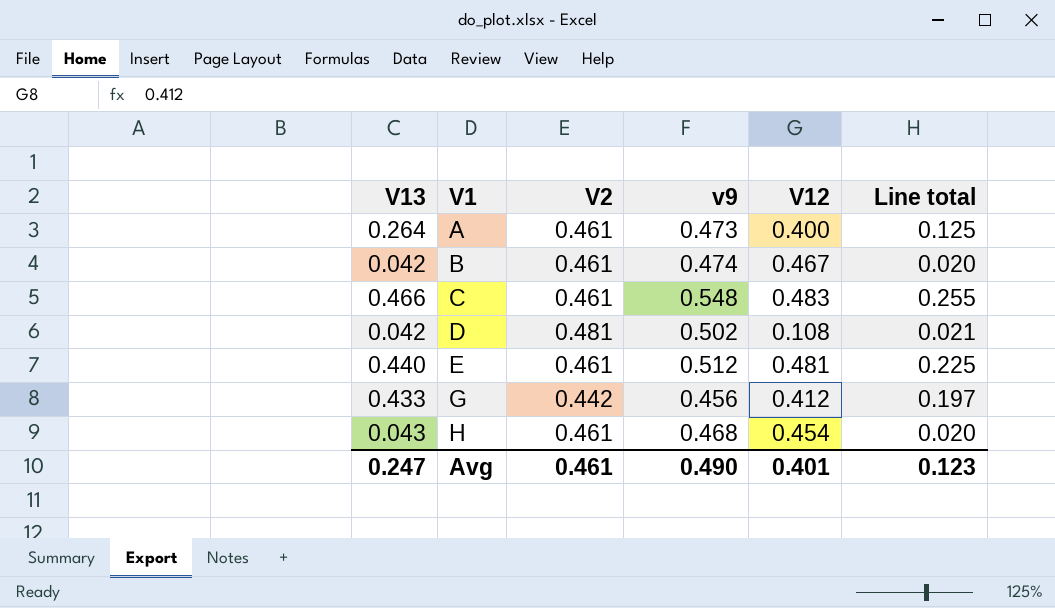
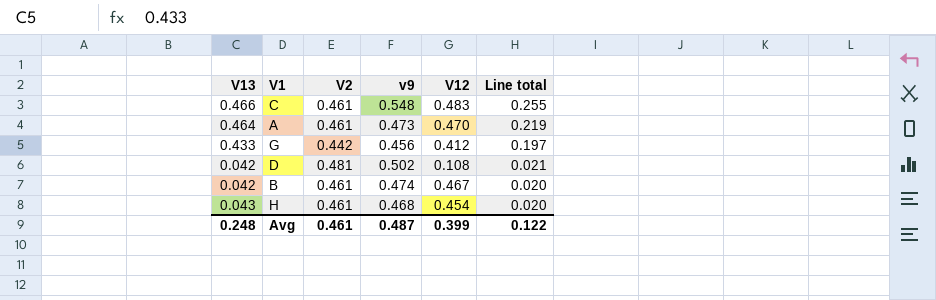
row order: V1 ascending -> Line total descending
row E: 0.440 | 0.461 | 0.512 | 0.481 | 0.225 -> none
A | V13: 0.264 -> 0.464
A | V12: 0.400 -> 0.470
A | Line total: 0.125 -> 0.219
Avg | V13: 0.247 -> 0.248
Avg | v9: 0.490 -> 0.487
Avg | V12: 0.401 -> 0.399
Avg | Line total: 0.123 -> 0.122

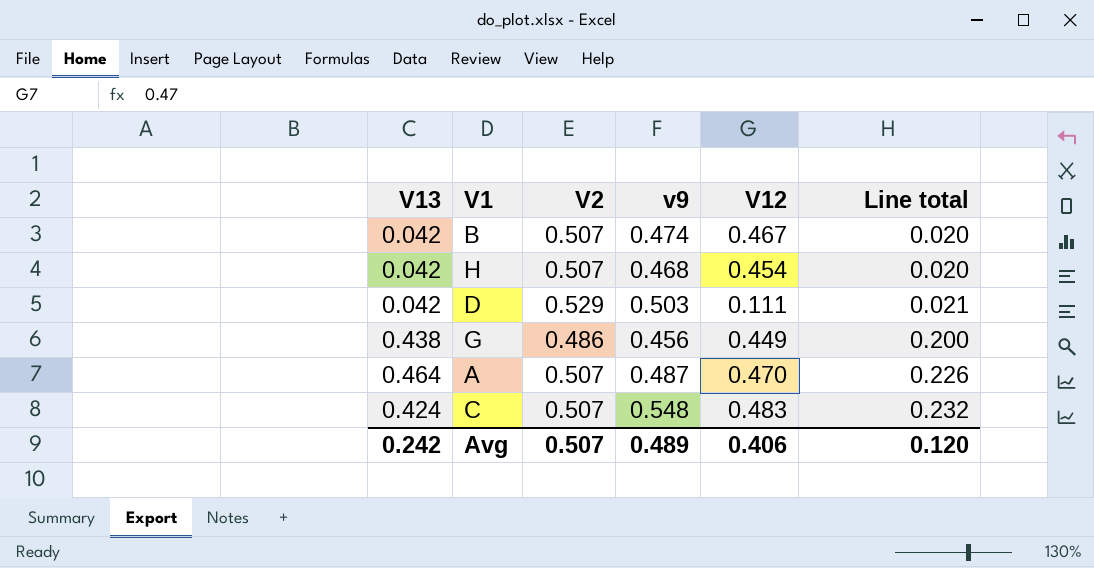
row order: Line total descending -> Line total ascending
B | V2: 0.461 -> 0.507
H | V13: 0.043 -> 0.042
H | V2: 0.461 -> 0.507
D | V2: 0.481 -> 0.529
D | v9: 0.502 -> 0.503
D | V12: 0.108 -> 0.111
G | V13: 0.433 -> 0.438
G | V2: 0.442 -> 0.486
G | V12: 0.412 -> 0.449
G | Line total: 0.197 -> 0.200
A | V2: 0.461 -> 0.507
A | v9: 0.473 -> 0.487
A | Line total: 0.219 -> 0.226
C | V13: 0.466 -> 0.424
C | V2: 0.461 -> 0.507
C | Line total: 0.255 -> 0.232
Avg | V13: 0.248 -> 0.242
Avg | V2: 0.461 -> 0.507
Avg | v9: 0.487 -> 0.489
Avg | V12: 0.399 -> 0.406
Avg | Line total: 0.122 -> 0.120

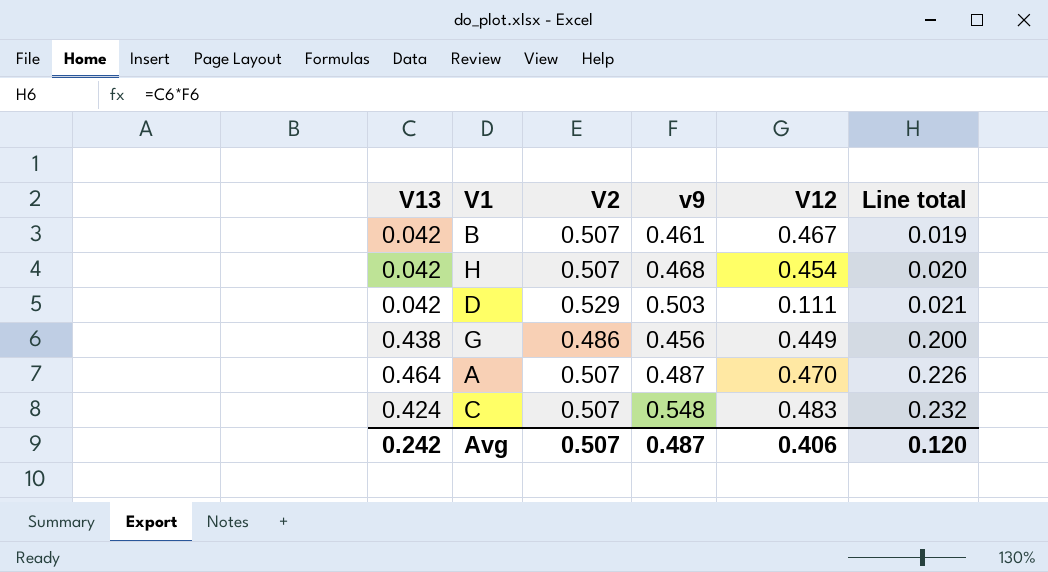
B | v9: 0.474 -> 0.461
B | Line total: 0.020 -> 0.019
Avg | v9: 0.489 -> 0.487

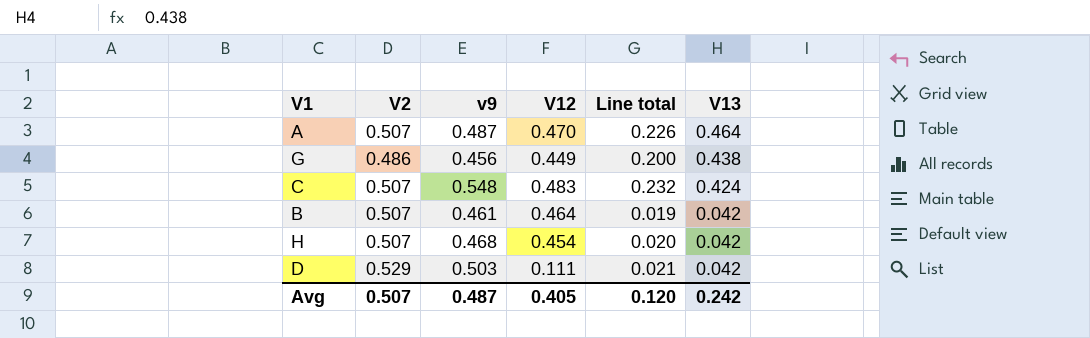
row order: Line total ascending -> V13 descending
column V13 | position: 1 -> 6
B | V12: 0.467 -> 0.464
Avg | V12: 0.406 -> 0.405

